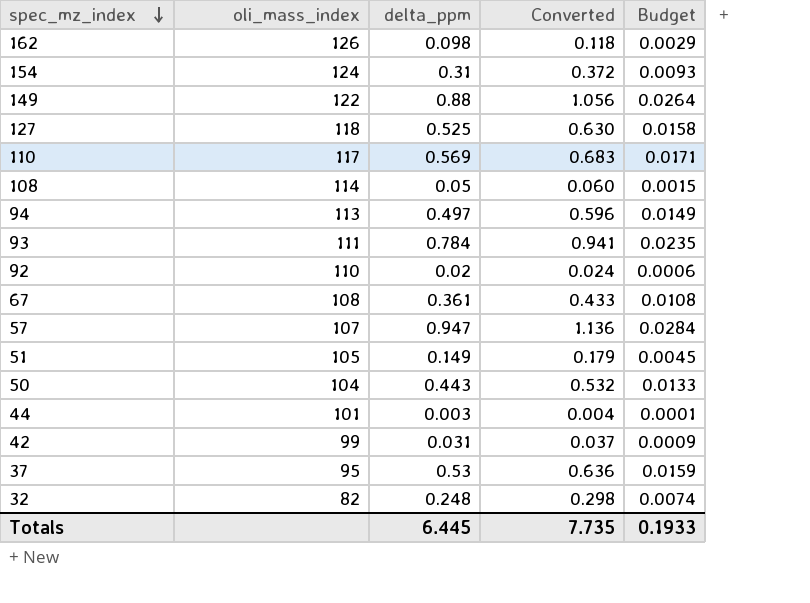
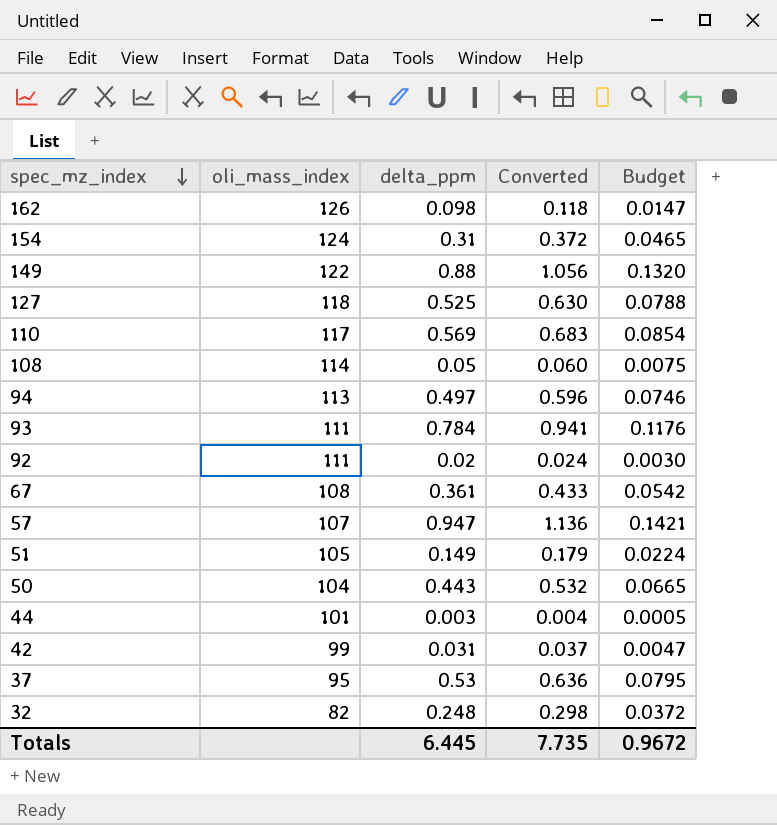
column Budget | formula: [delta_ppm] * 0.03 -> [delta_ppm] * 0.15
92 | oli_mass_index: 110 -> 111
Totals | Budget: 0.1933 -> 0.9672

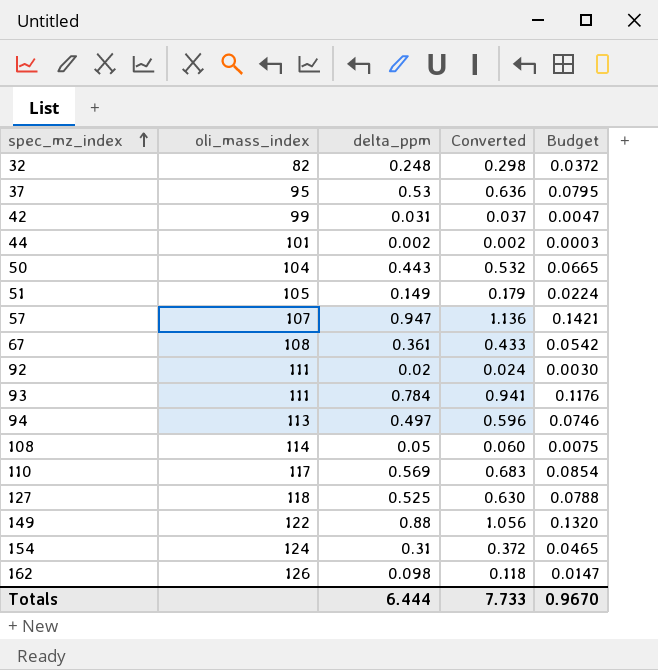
row order: spec_mz_index descending -> spec_mz_index ascending
44 | delta_ppm: 0.003 -> 0.002
44 | Converted: 0.004 -> 0.002
44 | Budget: 0.0005 -> 0.0003
Totals | delta_ppm: 6.445 -> 6.444
Totals | Converted: 7.735 -> 7.733
Totals | Budget: 0.9672 -> 0.9670

